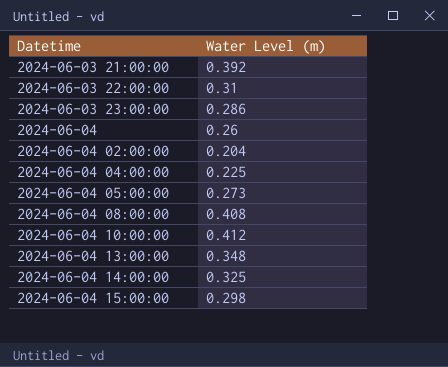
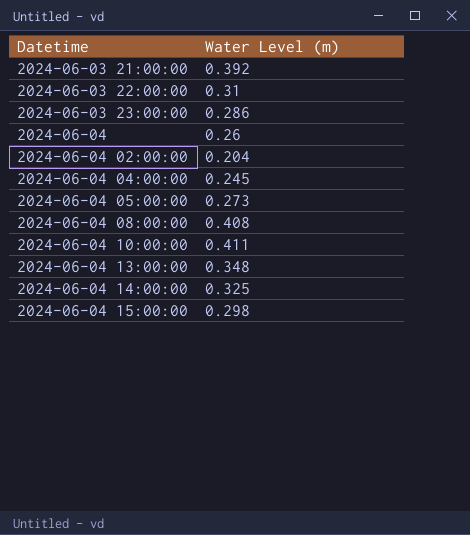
2024-06-04 04:00:00 | Water Level (m): 0.225 -> 0.245
2024-06-04 10:00:00 | Water Level (m): 0.412 -> 0.411

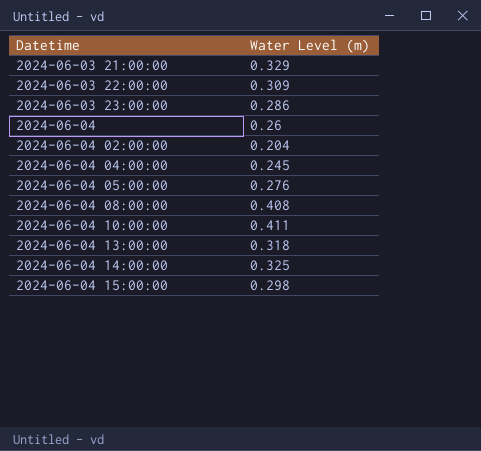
2024-06-03 21:00:00 | Water Level (m): 0.392 -> 0.329
2024-06-03 22:00:00 | Water Level (m): 0.31 -> 0.309
2024-06-04 05:00:00 | Water Level (m): 0.273 -> 0.276
2024-06-04 13:00:00 | Water Level (m): 0.348 -> 0.318

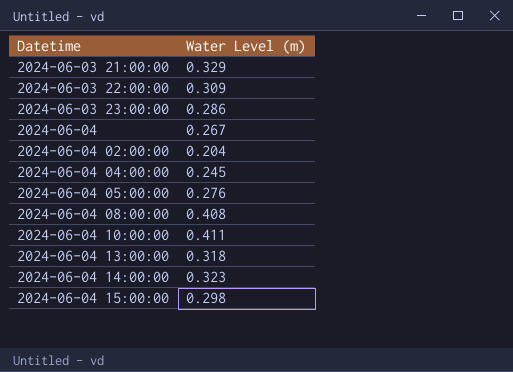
2024-06-04 | Water Level (m): 0.26 -> 0.267
2024-06-04 14:00:00 | Water Level (m): 0.325 -> 0.323

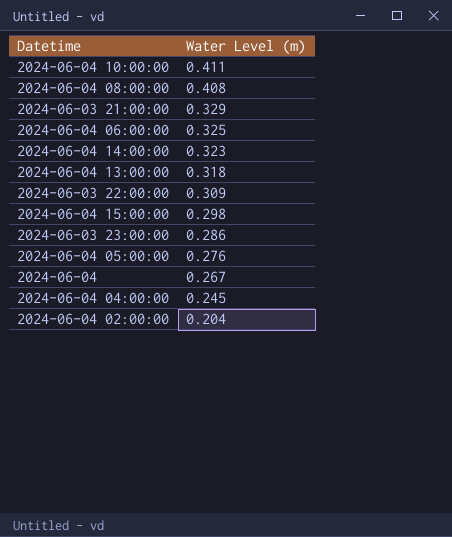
row order: Datetime ascending -> Water Level (m) descending
row 2024-06-04 06:00:00: none -> 0.325

